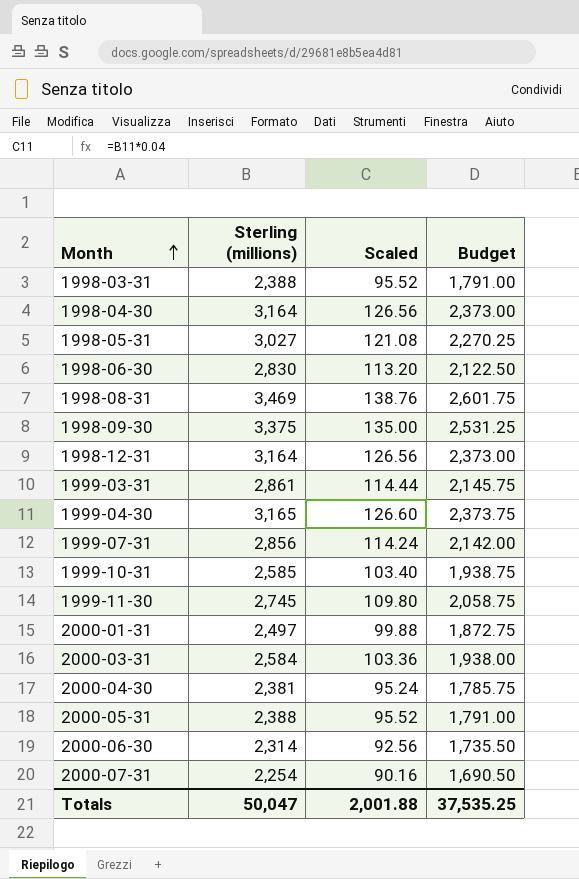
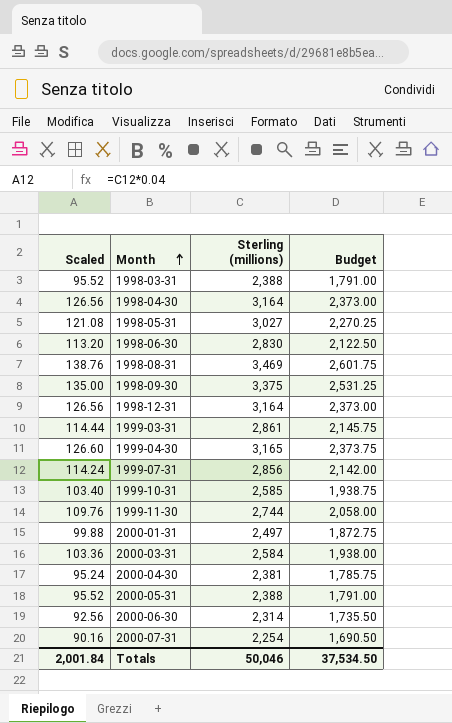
column Scaled | position: 3 -> 1
1999-11-30 | Scaled: 109.80 -> 109.76
1999-11-30 | Sterling (millions): 2,745 -> 2,744
1999-11-30 | Budget: 2,058.75 -> 2,058.00
Totals | Scaled: 2,001.88 -> 2,001.84
Totals | Sterling (millions): 50,047 -> 50,046
Totals | Budget: 37,535.25 -> 37,534.50

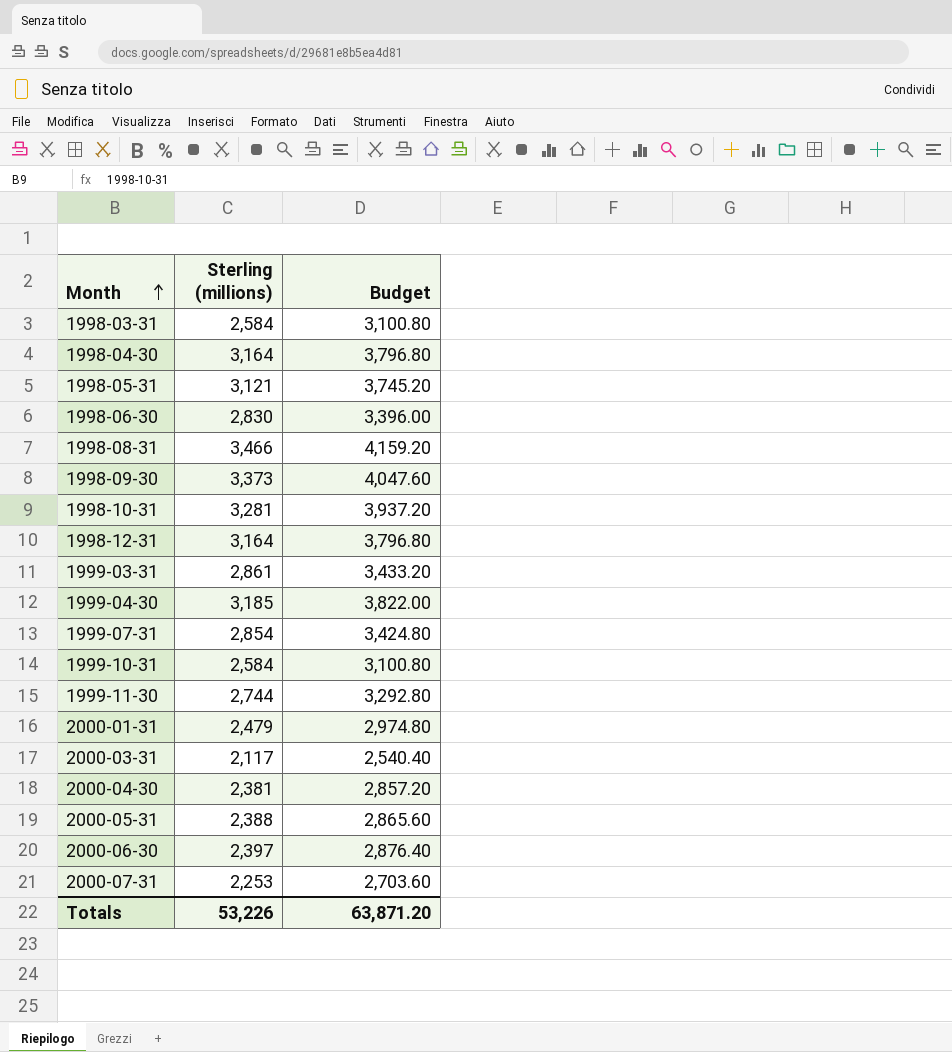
column Scaled | formula: [Sterling (millions)] * 0.04 -> none
column Budget | formula: [Sterling (millions)] * 0.75 -> [Sterling (millions)] * 1.2
1998-03-31 | Sterling (millions): 2,388 -> 2,584
1998-05-31 | Sterling (millions): 3,027 -> 3,121
1998-08-31 | Sterling (millions): 3,469 -> 3,466
1998-09-30 | Sterling (millions): 3,375 -> 3,373
row 1998-10-31: none -> 3,281 | 3,937.20
1999-04-30 | Sterling (millions): 3,165 -> 3,185
1999-07-31 | Sterling (millions): 2,856 -> 2,854
1999-10-31 | Sterling (millions): 2,585 -> 2,584
2000-01-31 | Sterling (millions): 2,497 -> 2,479
2000-03-31 | Sterling (millions): 2,584 -> 2,117
2000-06-30 | Sterling (millions): 2,314 -> 2,397
2000-07-31 | Sterling (millions): 2,254 -> 2,253
Totals | Sterling (millions): 50,046 -> 53,226
Totals | Budget: 37,534.50 -> 63,871.20

